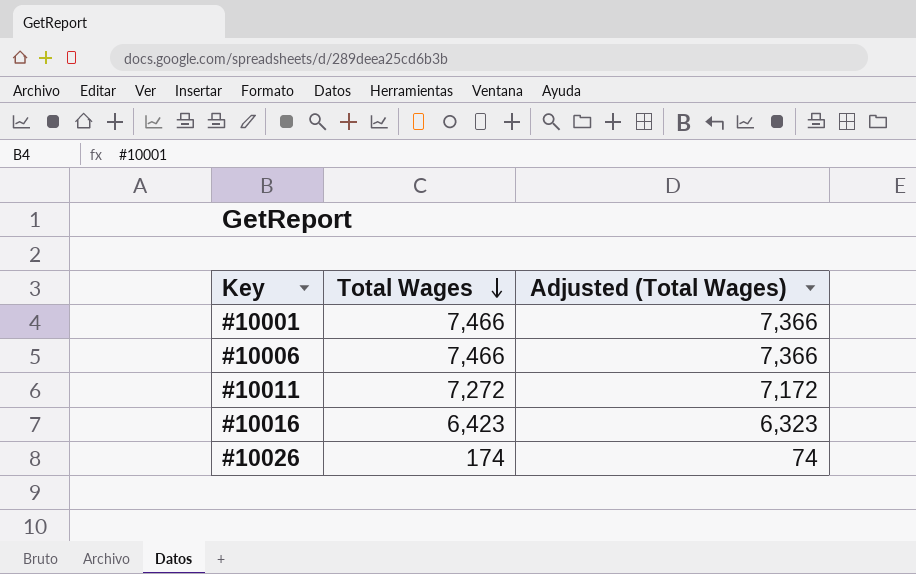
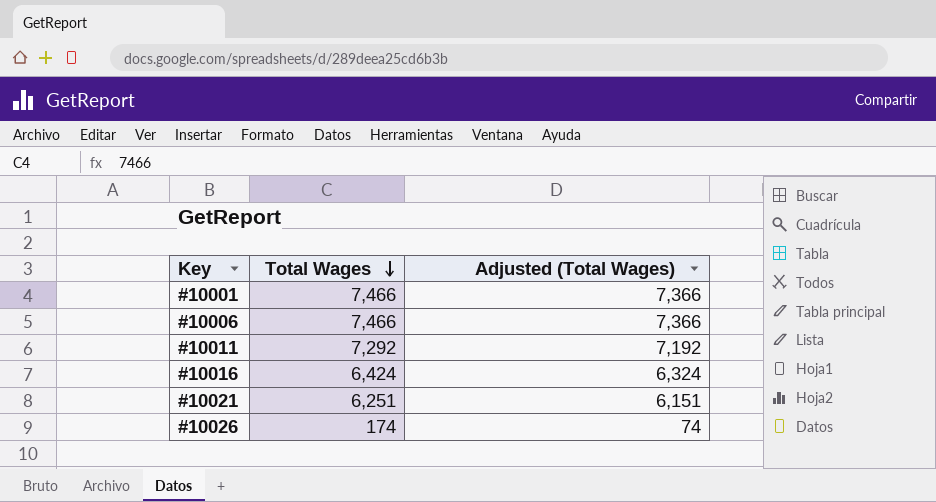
#10011 | Total Wages: 7,272 -> 7,292
#10011 | Adjusted (Total Wages): 7,172 -> 7,192
#10016 | Total Wages: 6,423 -> 6,424
#10016 | Adjusted (Total Wages): 6,323 -> 6,324
row #10021: none -> 6,251 | 6,151

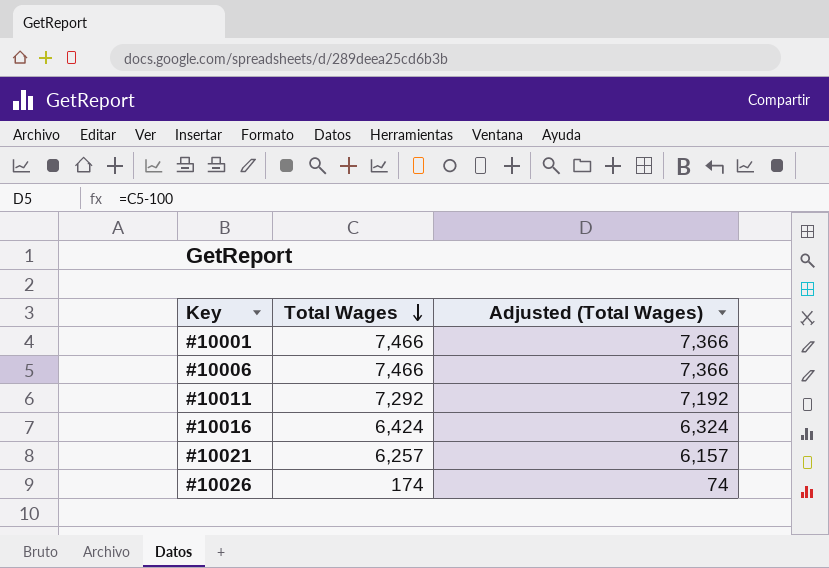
#10021 | Total Wages: 6,251 -> 6,257
#10021 | Adjusted (Total Wages): 6,151 -> 6,157

